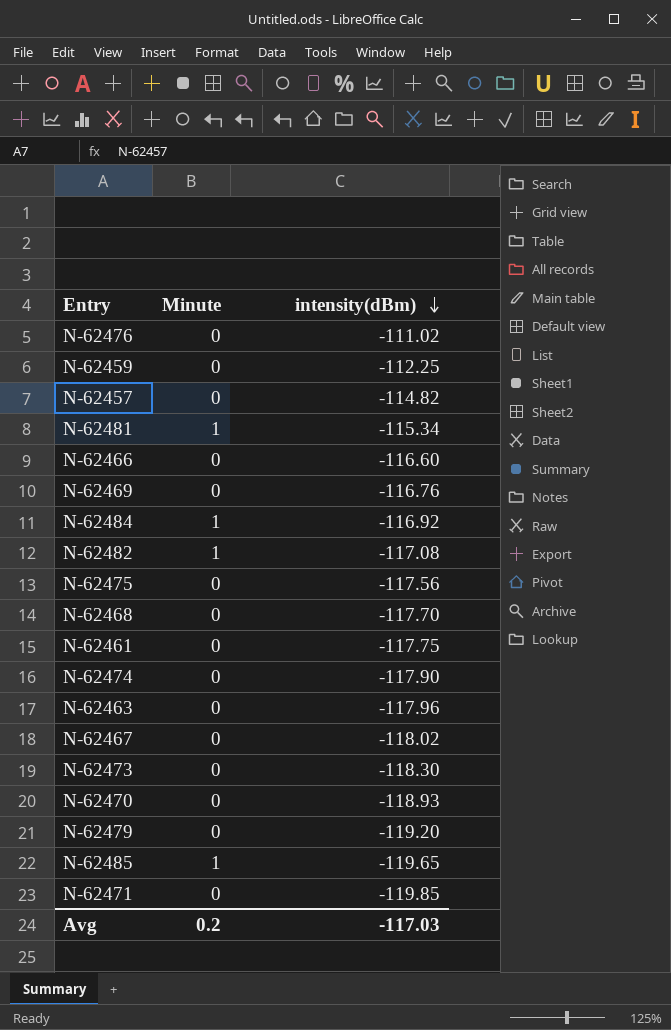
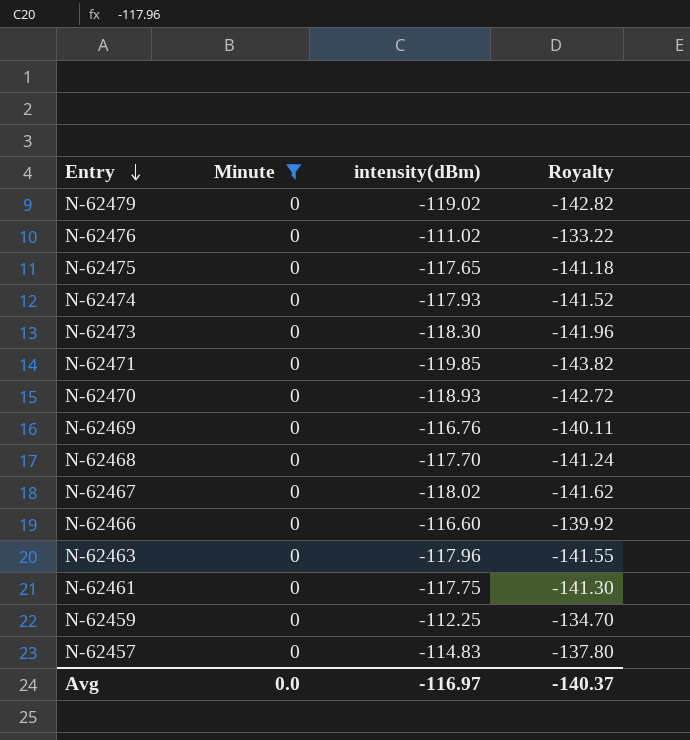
filter: none -> Minute = 0
row order: intensity(dBm) descending -> Entry descending
column Royalty | formula: none -> [intensity(dBm)] * 1.2
N-62479 | intensity(dBm): -119.20 -> -119.02
N-62475 | intensity(dBm): -117.56 -> -117.65
N-62474 | intensity(dBm): -117.90 -> -117.93
N-62457 | intensity(dBm): -114.82 -> -114.83
Avg | Minute: 0.2 -> 0.0
Avg | intensity(dBm): -117.03 -> -116.97

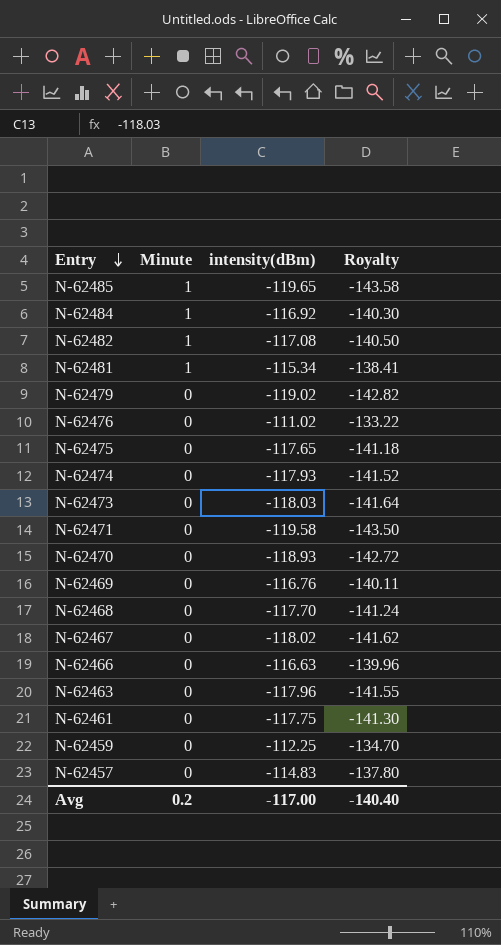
filter: Minute = 0 -> none
N-62473 | intensity(dBm): -118.30 -> -118.03
N-62473 | Royalty: -141.96 -> -141.64
N-62471 | intensity(dBm): -119.85 -> -119.58
N-62471 | Royalty: -143.82 -> -143.50
N-62466 | intensity(dBm): -116.60 -> -116.63
N-62466 | Royalty: -139.92 -> -139.96
Avg | Minute: 0.0 -> 0.2
Avg | intensity(dBm): -116.97 -> -117.00
Avg | Royalty: -140.37 -> -140.40

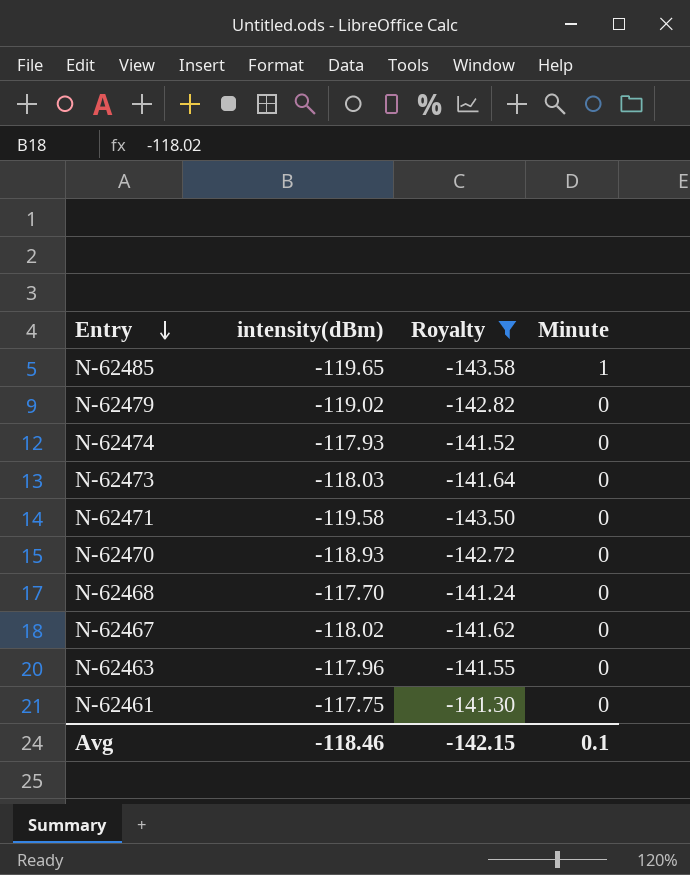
filter: none -> Royalty <= -141.24
column Minute | position: 2 -> 4
Avg | intensity(dBm): -117.00 -> -118.46
Avg | Royalty: -140.40 -> -142.15
Avg | Minute: 0.2 -> 0.1

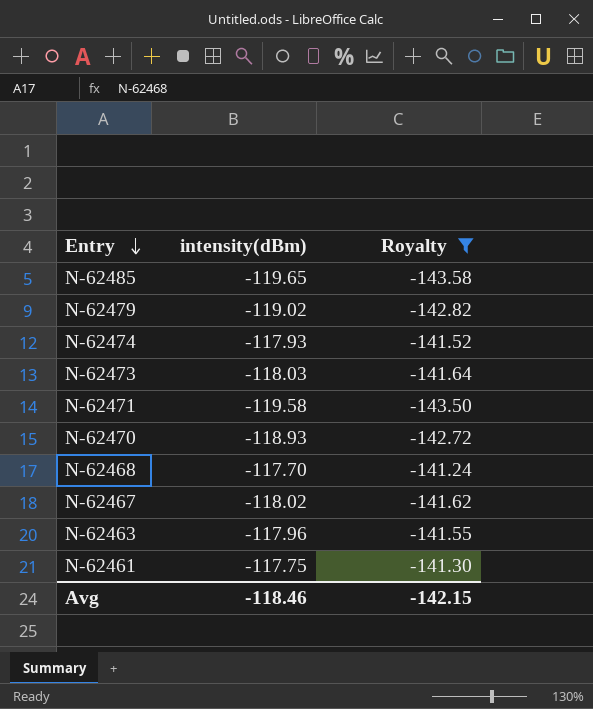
column Minute | position: 4 -> none

